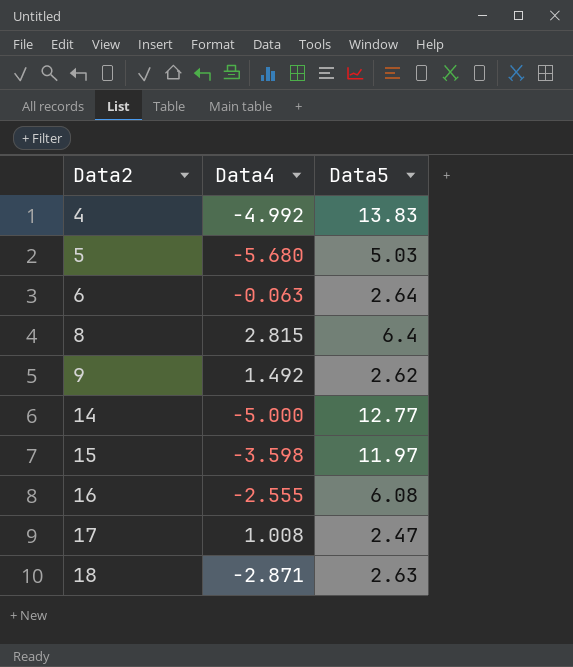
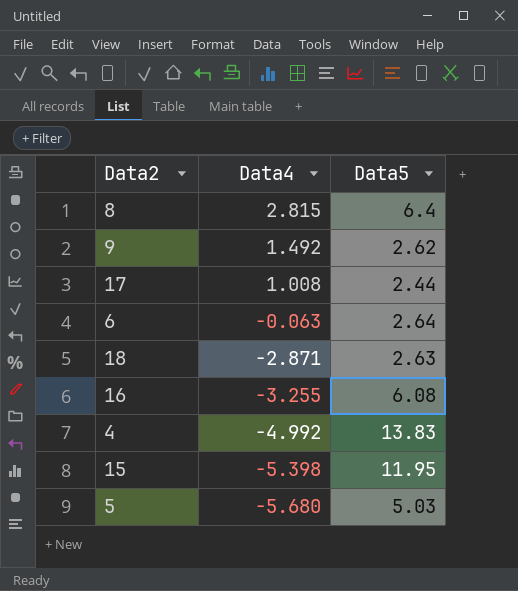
row order: Data2 ascending -> Data4 descending
row 14: -5.000 | 12.77 -> none
17 | Data5: 2.47 -> 2.44
16 | Data4: -2.555 -> -3.255
15 | Data4: -3.598 -> -5.398
15 | Data5: 11.97 -> 11.95

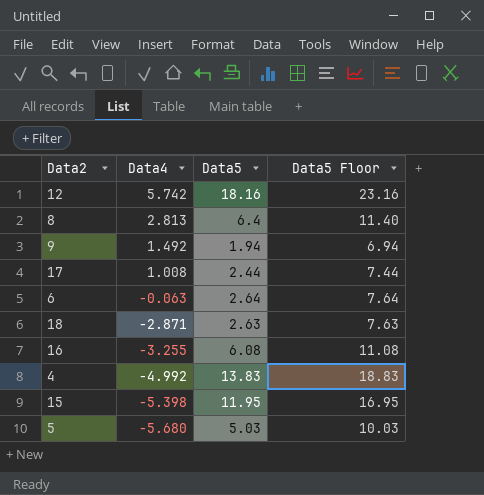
column Data5 Floor | formula: none -> [Data5] + 5
row 12: none -> 5.742 | 18.16 | 23.16
8 | Data4: 2.815 -> 2.813
9 | Data5: 2.62 -> 1.94

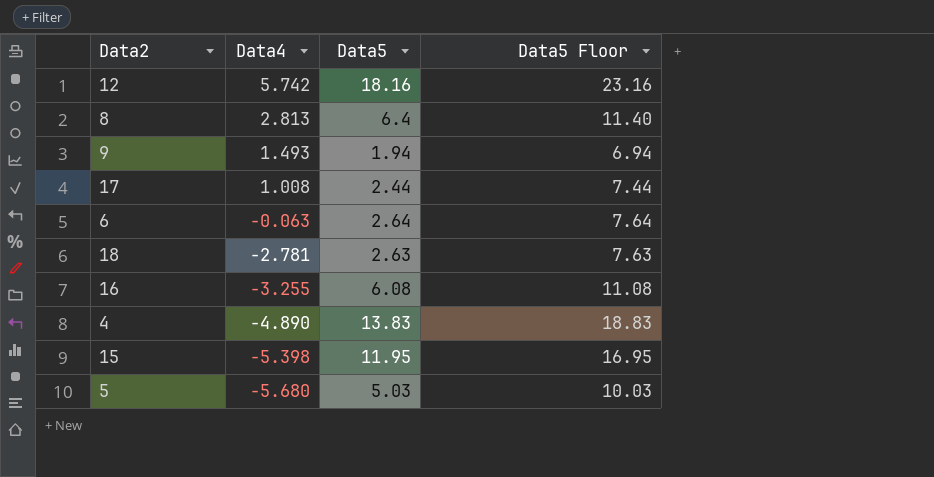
9 | Data4: 1.492 -> 1.493
18 | Data4: -2.871 -> -2.781
4 | Data4: -4.992 -> -4.890

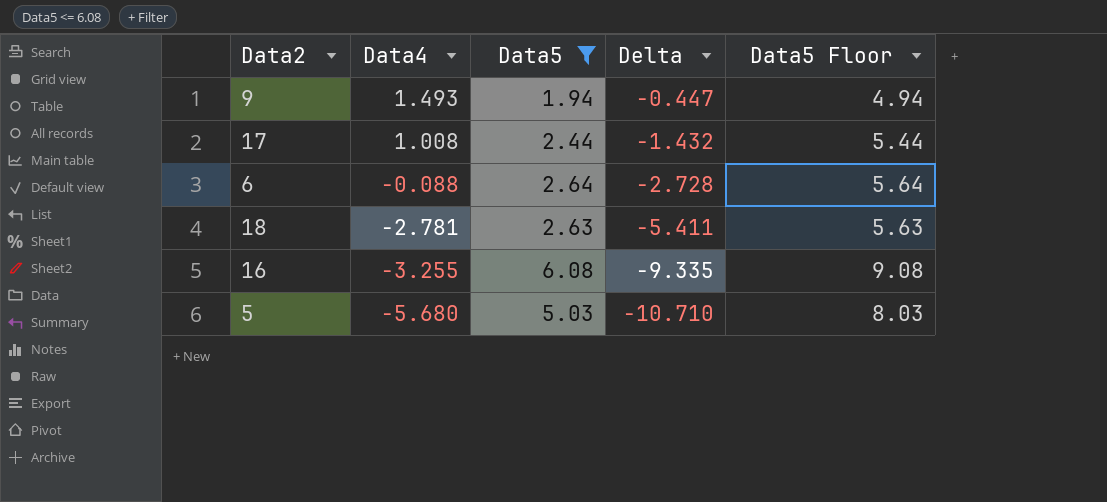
filter: none -> Data5 <= 6.08
column Delta | formula: none -> [Data4] - [Data5]
column Data5 Floor | formula: [Data5] + 5 -> [Data5] + 3
6 | Data4: -0.063 -> -0.088

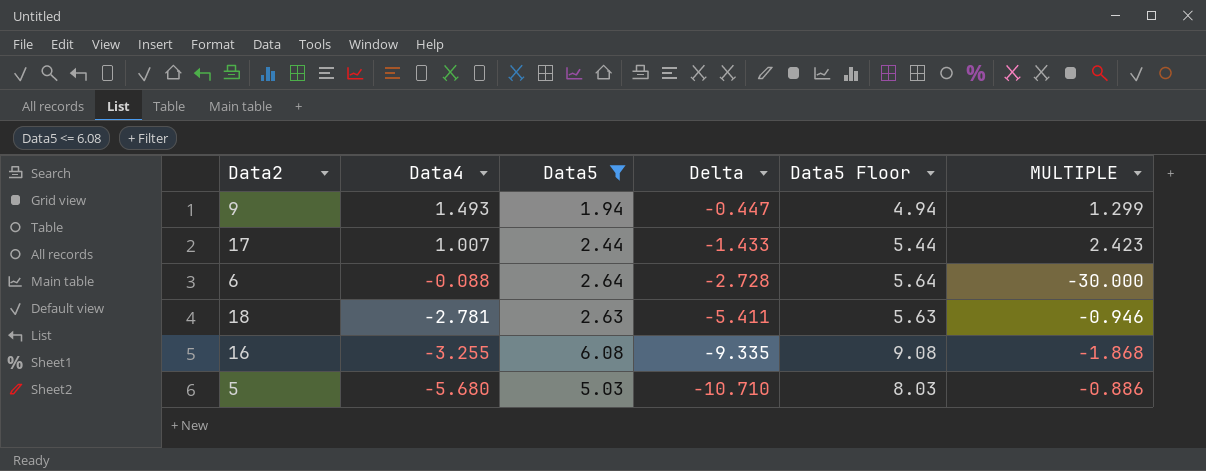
column MULTIPLE | formula: none -> [Data5] / [Data4]
17 | Data4: 1.008 -> 1.007
17 | Delta: -1.432 -> -1.433

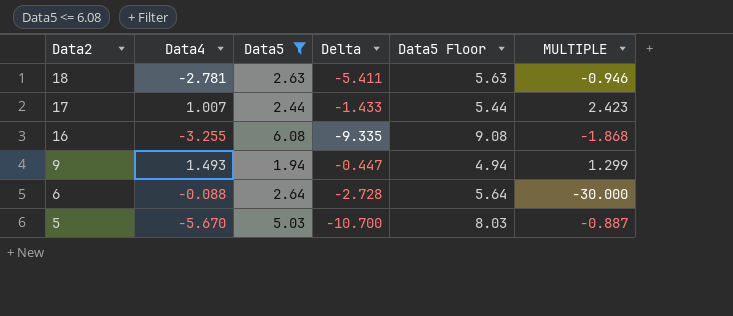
row order: Data4 descending -> Data2 descending
5 | Data4: -5.680 -> -5.670
5 | Delta: -10.710 -> -10.700
5 | MULTIPLE: -0.886 -> -0.887

